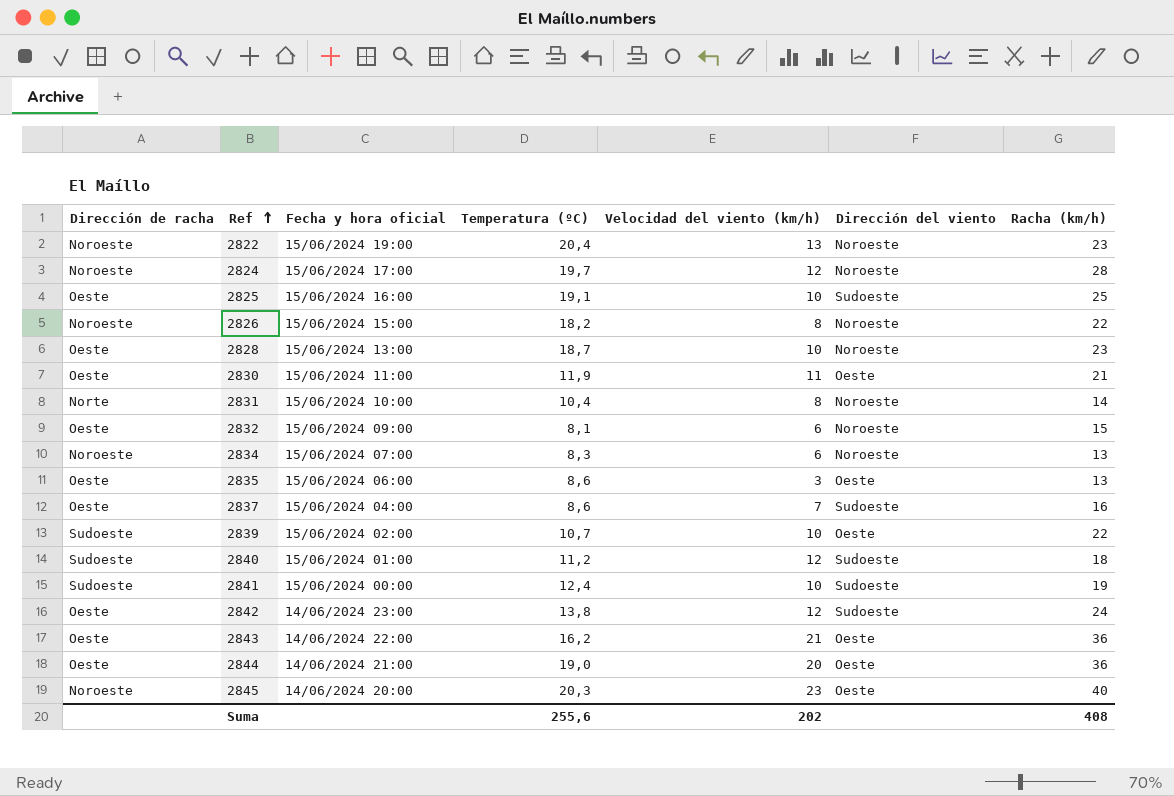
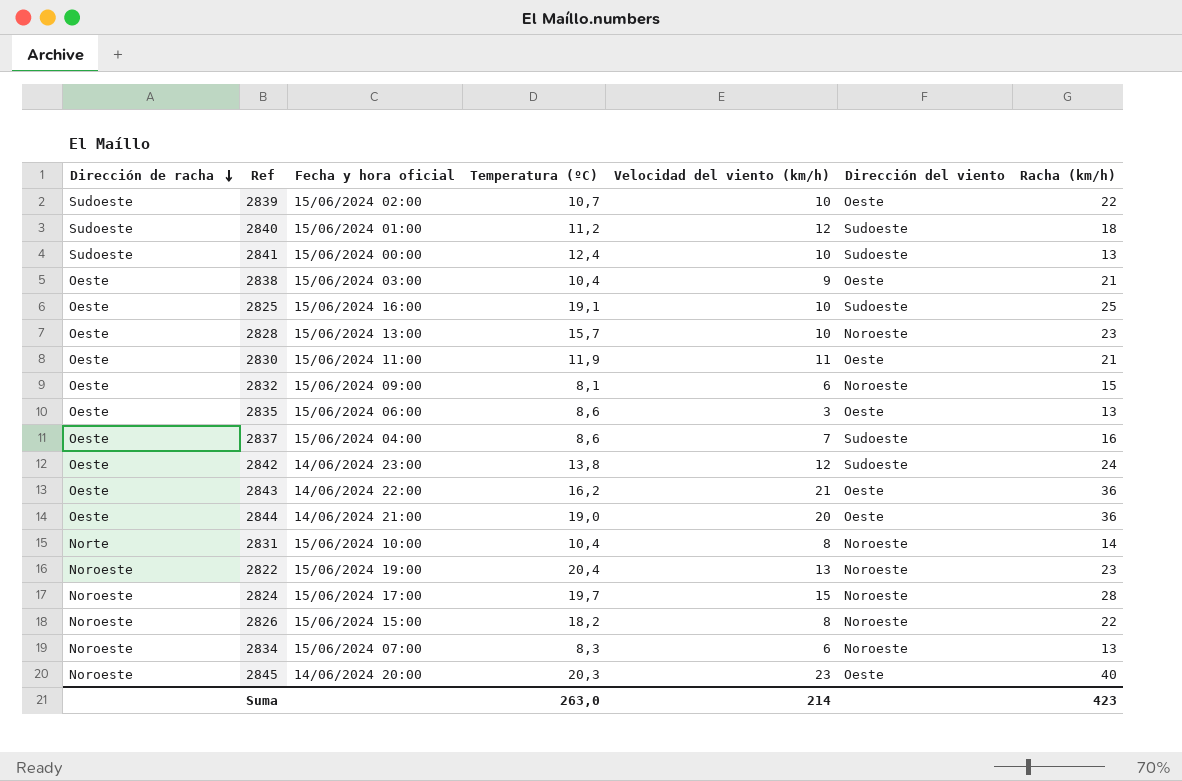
row order: Ref ascending -> Dirección de racha descending
2841 | Racha (km/h): 19 -> 13
row 2838: none -> Oeste | 15/06/2024 03:00 | 10,4 | 9 | Oeste | 21
2828 | Temperatura (ºC): 18,7 -> 15,7
2824 | Velocidad del viento (km/h): 12 -> 15
Suma | Temperatura (ºC): 255,6 -> 263,0
Suma | Velocidad del viento (km/h): 202 -> 214
Suma | Racha (km/h): 408 -> 423

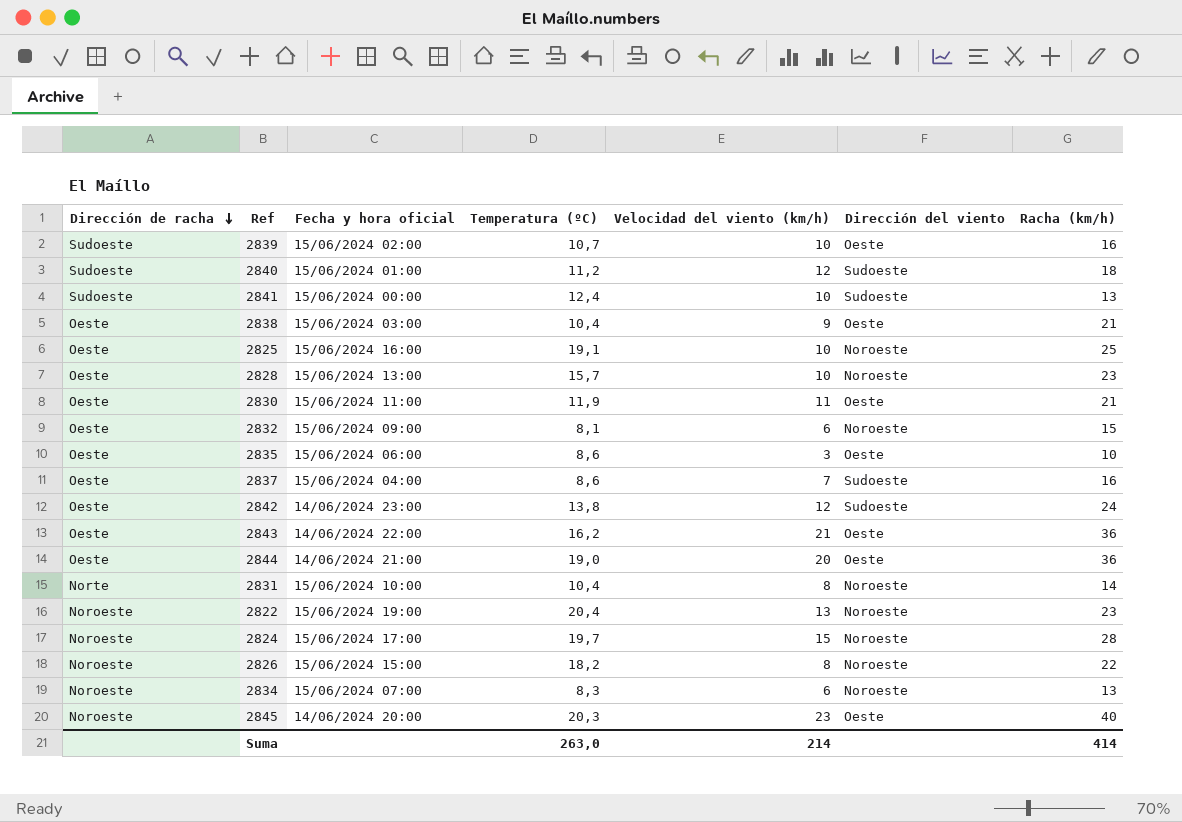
2839 | Racha (km/h): 22 -> 16
2825 | Dirección del viento: Sudoeste -> Noroeste
2835 | Racha (km/h): 13 -> 10
Suma | Racha (km/h): 423 -> 414

